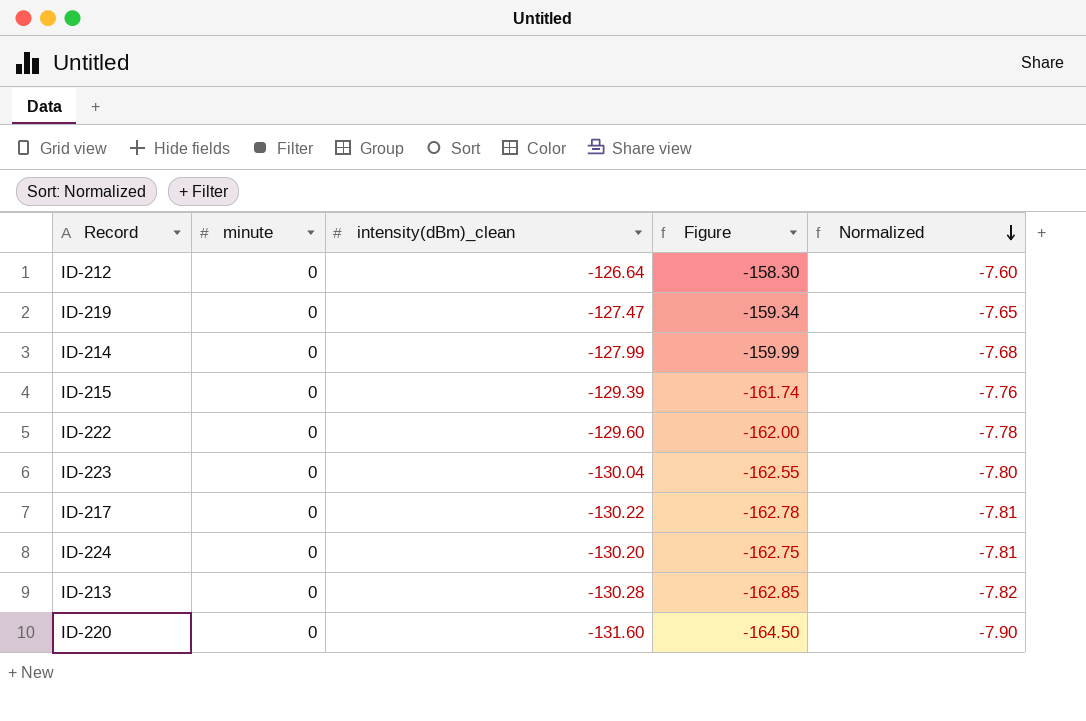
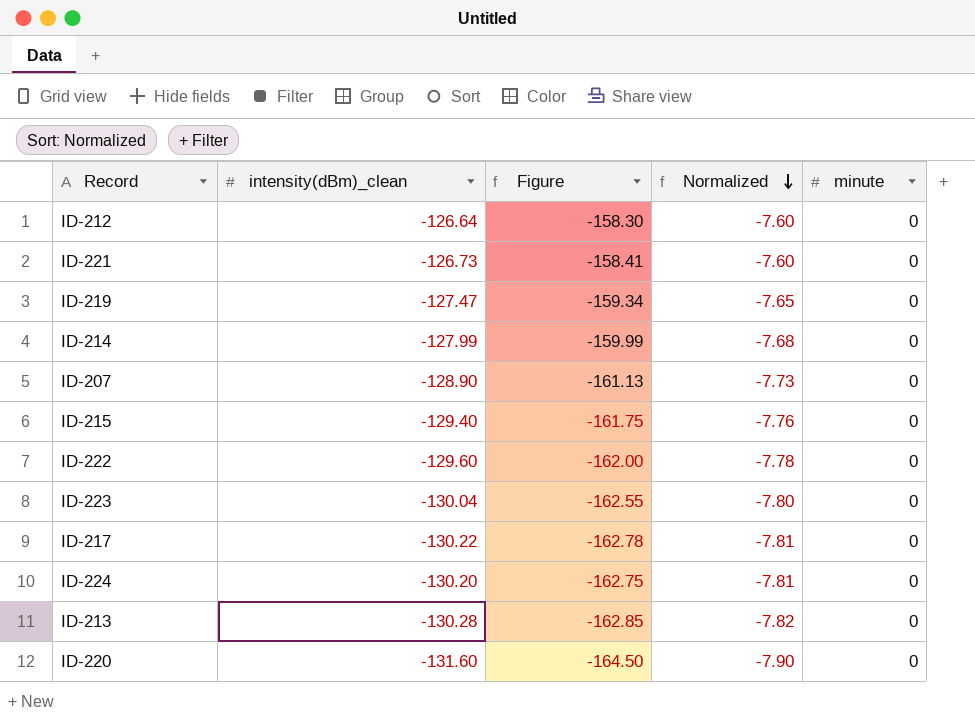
column minute | position: 2 -> 5
row ID-221: none -> -126.73 | -158.41 | -7.60 | 0
row ID-207: none -> -128.90 | -161.13 | -7.73 | 0
ID-215 | intensity(dBm)_clean: -129.39 -> -129.40
ID-215 | Figure: -161.74 -> -161.75

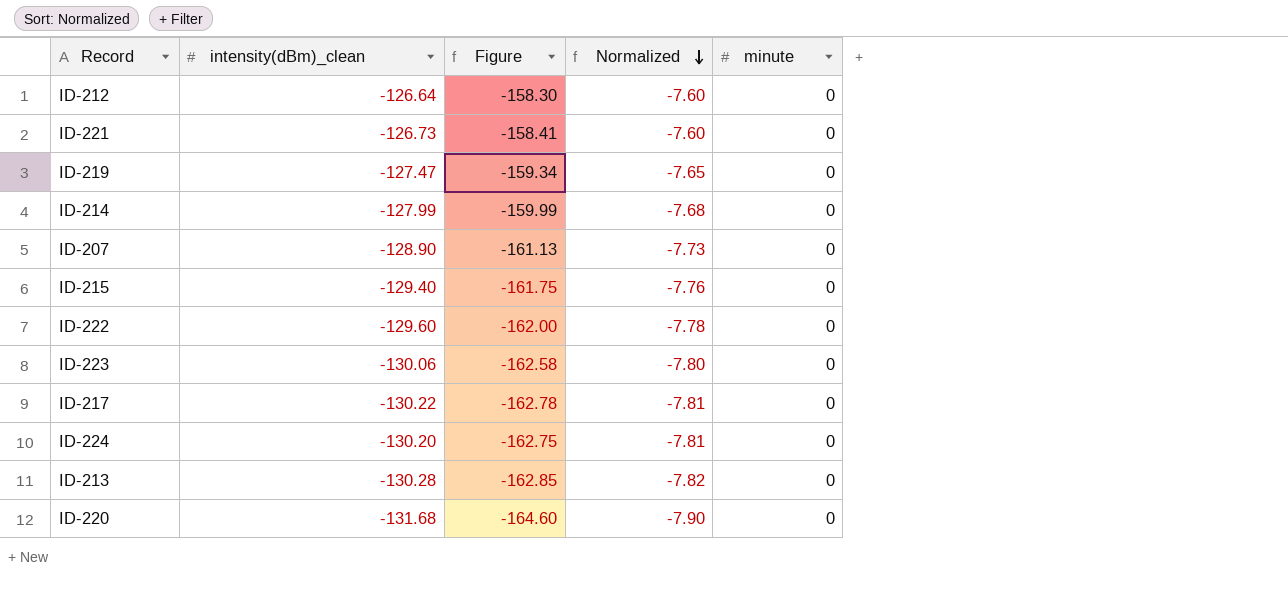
ID-223 | intensity(dBm)_clean: -130.04 -> -130.06
ID-223 | Figure: -162.55 -> -162.58
ID-220 | intensity(dBm)_clean: -131.60 -> -131.68
ID-220 | Figure: -164.50 -> -164.60

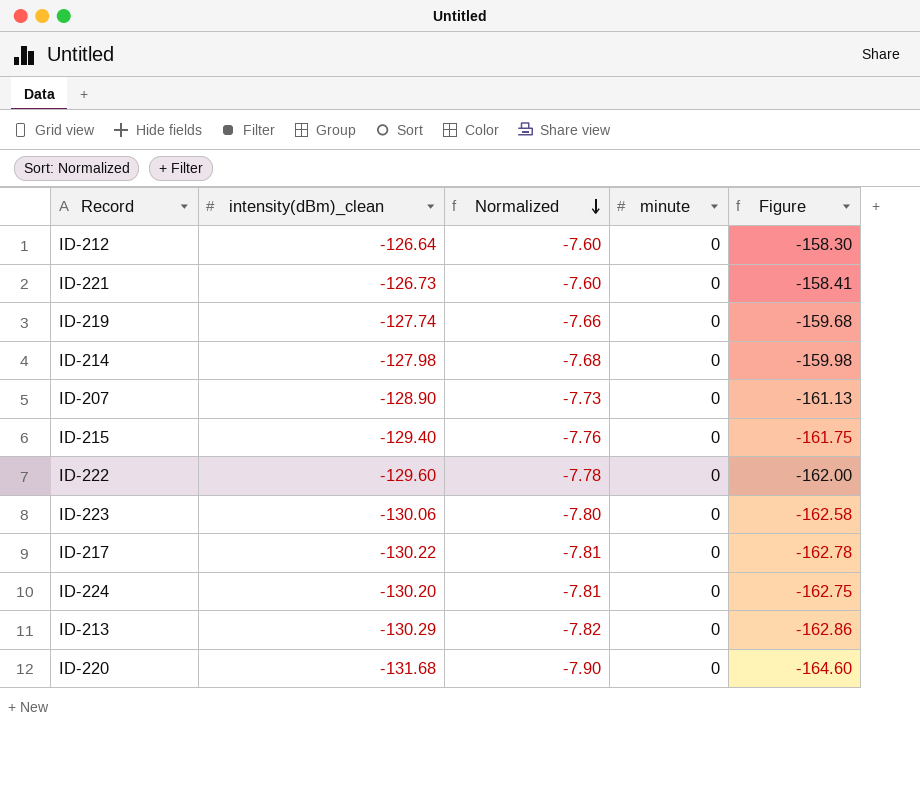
column Figure | position: 3 -> 5
ID-219 | intensity(dBm)_clean: -127.47 -> -127.74
ID-219 | Normalized: -7.65 -> -7.66
ID-219 | Figure: -159.34 -> -159.68
ID-214 | intensity(dBm)_clean: -127.99 -> -127.98
ID-214 | Figure: -159.99 -> -159.98
ID-213 | intensity(dBm)_clean: -130.28 -> -130.29
ID-213 | Figure: -162.85 -> -162.86

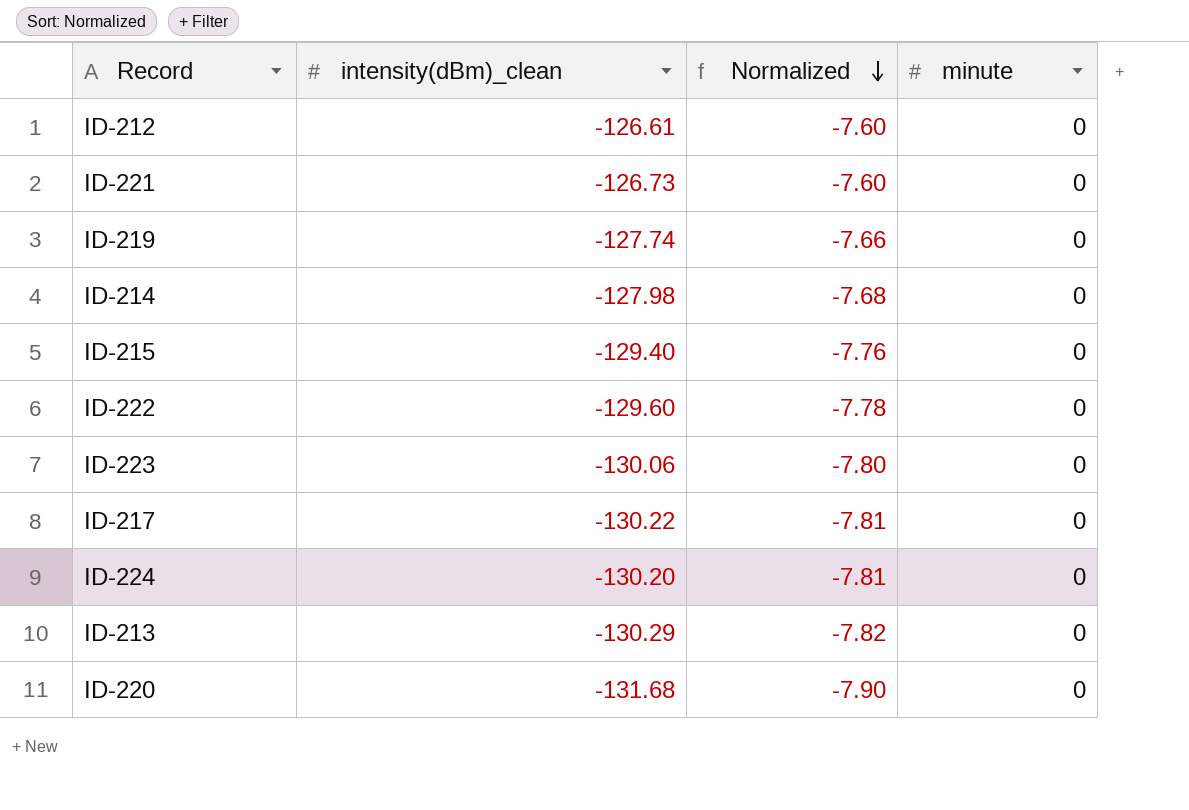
column Figure | formula: [intensity(dBm)_clean] * 1.25 -> none
row ID-207: -128.90 | -7.73 | 0 | -161.13 -> none
ID-212 | intensity(dBm)_clean: -126.64 -> -126.61

